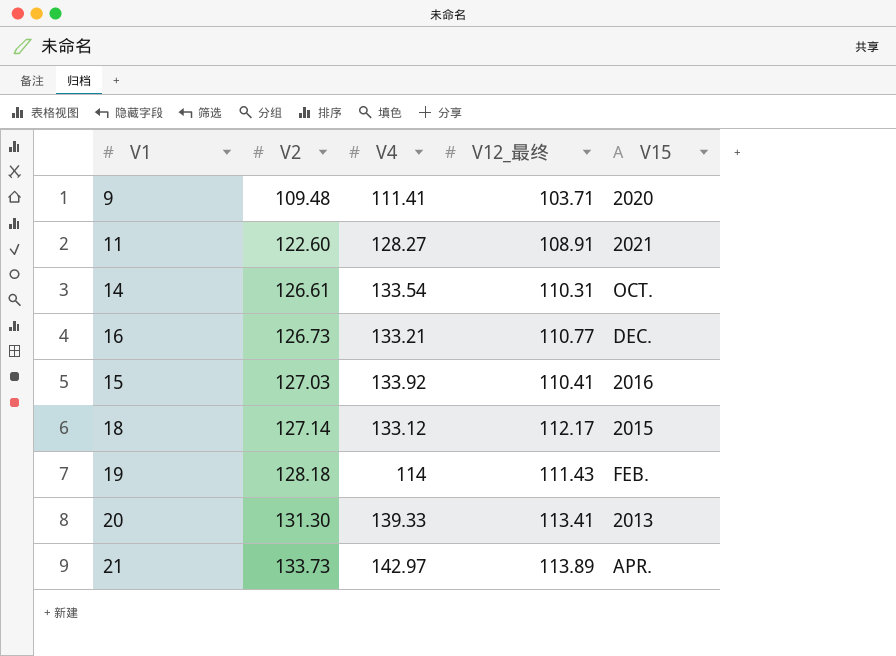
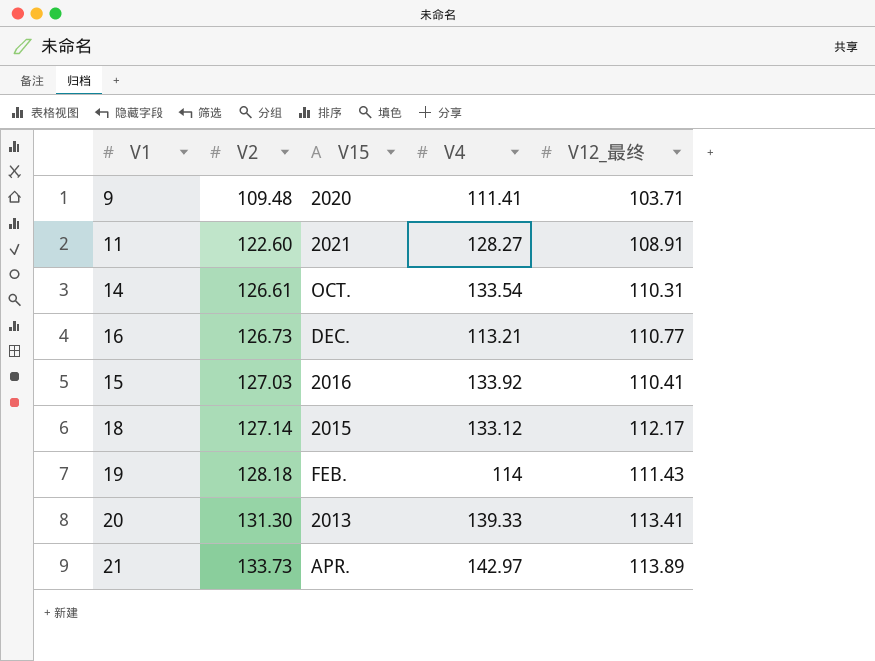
column V15 | position: 5 -> 3
16 | V4: 133.21 -> 113.21

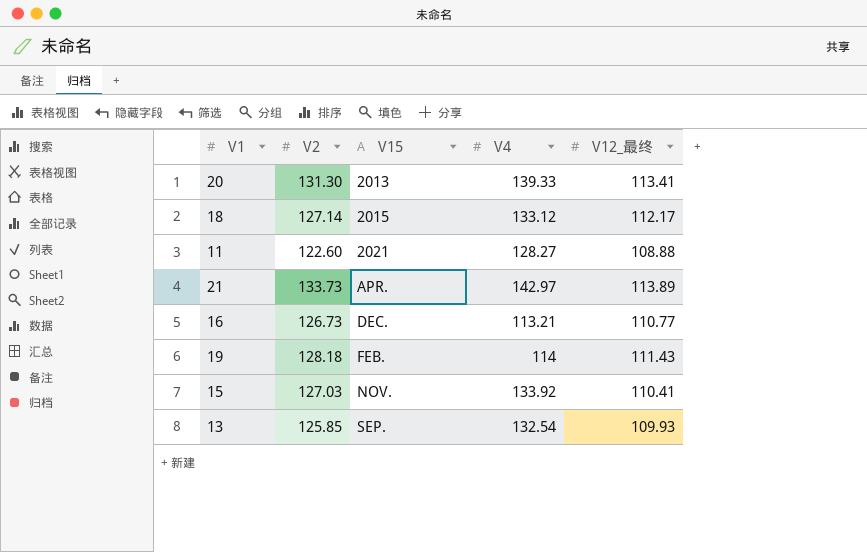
row order: V2 ascending -> V15 ascending
row 9: 109.48 | 2020 | 111.41 | 103.71 -> none
row 14: 126.61 | OCT. | 133.54 | 110.31 -> none
11 | V12_最终: 108.91 -> 108.88
15 | V15: 2016 -> NOV.
row 13: none -> 125.85 | SEP. | 132.54 | 109.93

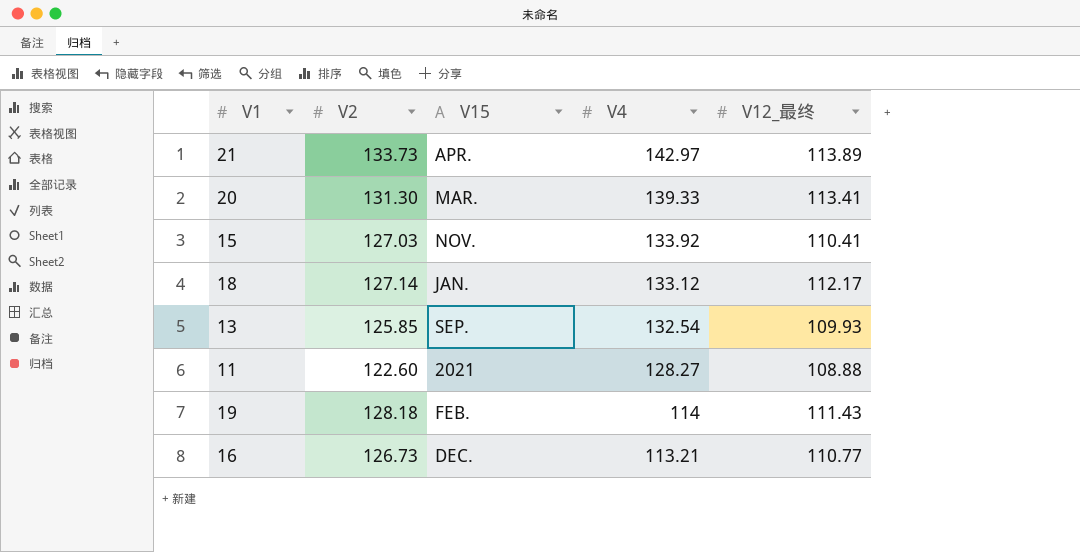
row order: V15 ascending -> V4 descending
20 | V15: 2013 -> MAR.
18 | V15: 2015 -> JAN.

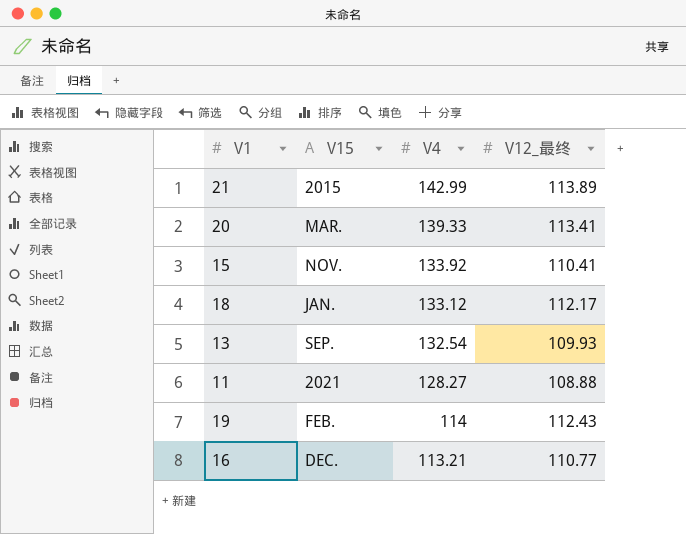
column V2 | position: 2 -> none
21 | V15: APR. -> 2015
21 | V4: 142.97 -> 142.99
19 | V12_最终: 111.43 -> 112.43

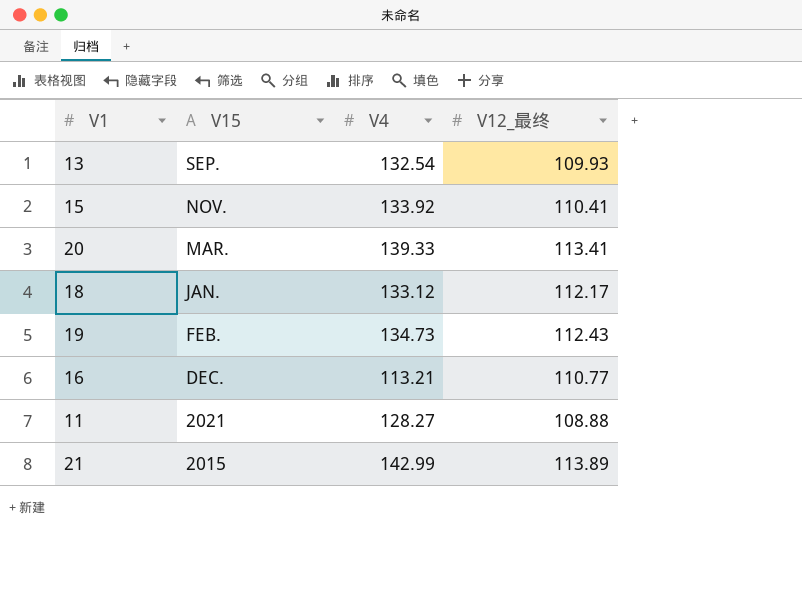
row order: V4 descending -> V15 descending
19 | V4: 114 -> 134.73

